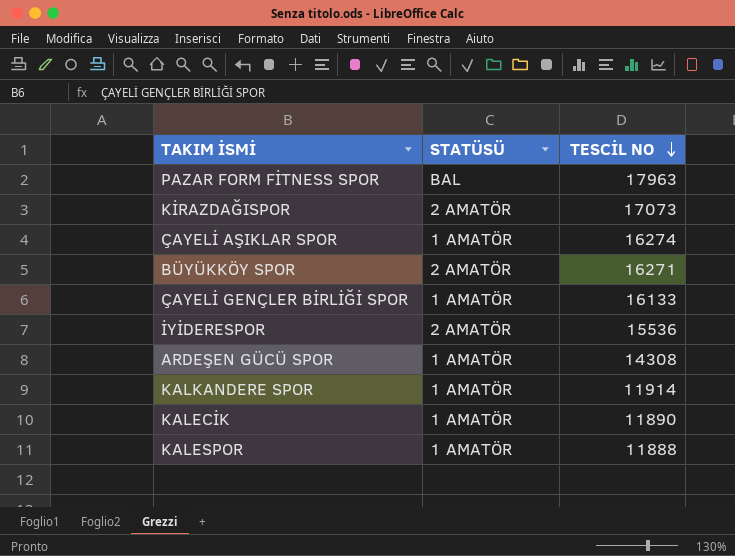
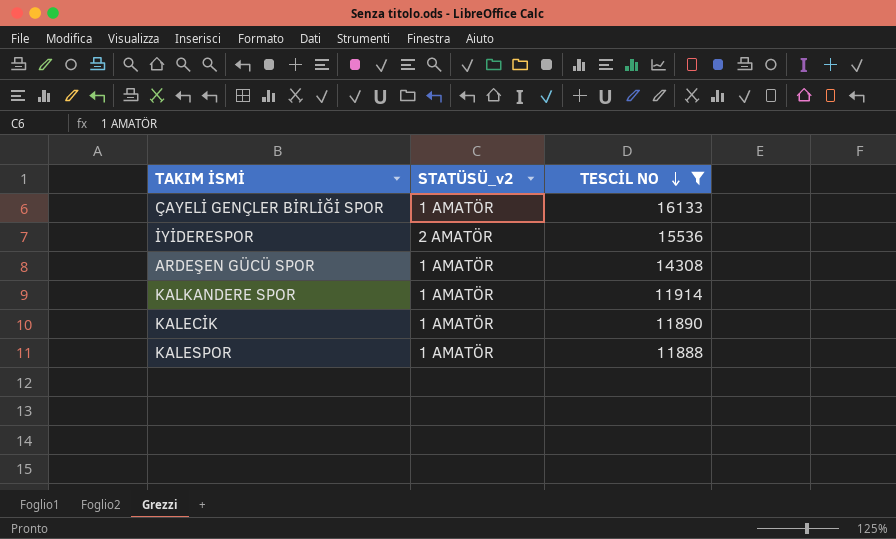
filter: none -> TESCİL NO <= 16133
column name: STATÜSÜ -> STATÜSÜ_v2

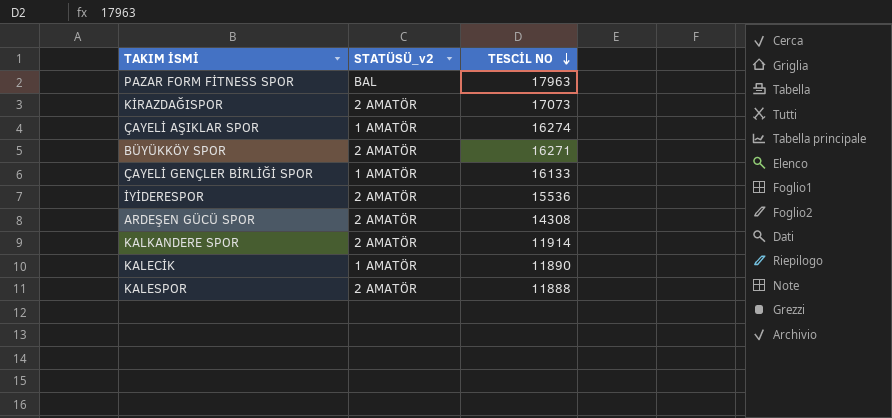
filter: TESCİL NO <= 16133 -> none
ARDEŞEN GÜCÜ SPOR | STATÜSÜ_v2: 1 AMATÖR -> 2 AMATÖR
KALKANDERE SPOR | STATÜSÜ_v2: 1 AMATÖR -> 2 AMATÖR
KALESPOR | STATÜSÜ_v2: 1 AMATÖR -> 2 AMATÖR

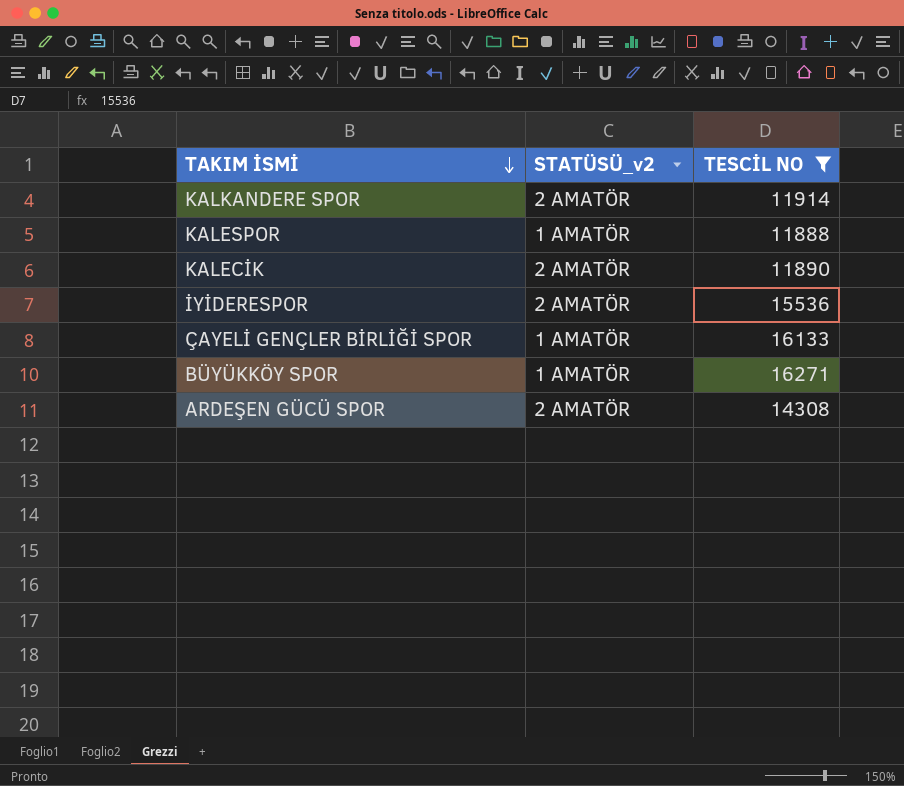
filter: none -> TESCİL NO <= 16271
row order: TESCİL NO descending -> TAKIM İSMİ descending
KALESPOR | STATÜSÜ_v2: 2 AMATÖR -> 1 AMATÖR
KALECİK | STATÜSÜ_v2: 1 AMATÖR -> 2 AMATÖR
BÜYÜKKÖY SPOR | STATÜSÜ_v2: 2 AMATÖR -> 1 AMATÖR

